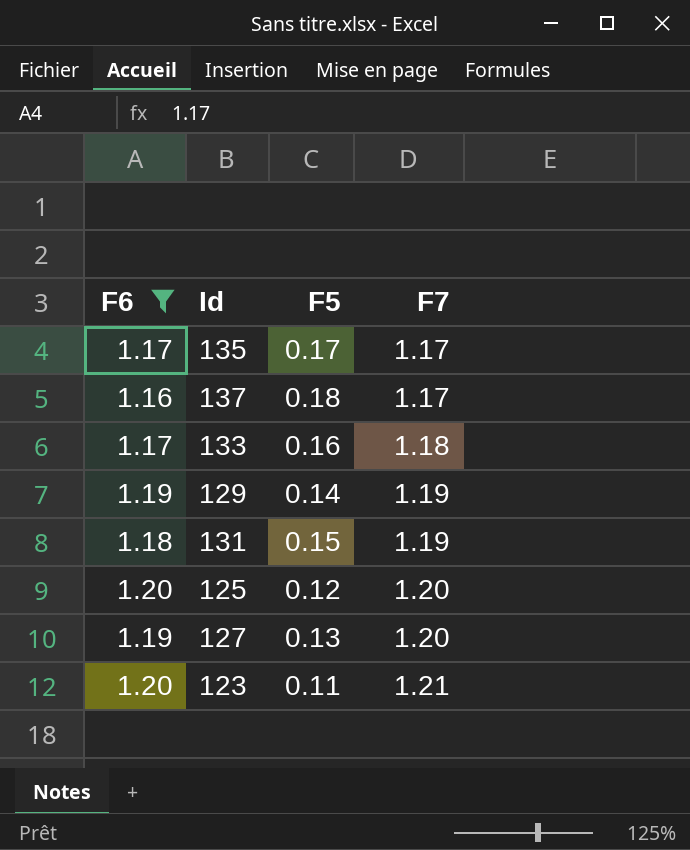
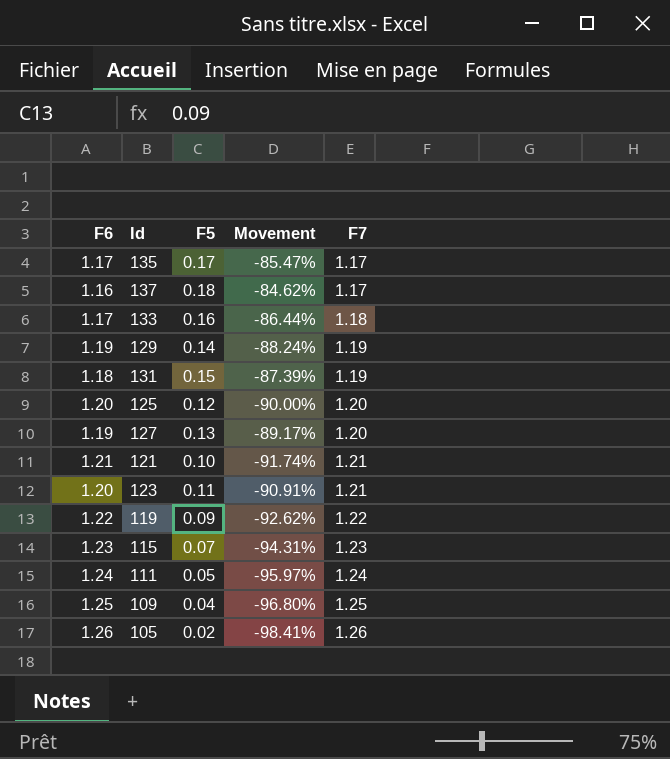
filter: F6 <= 1.20 -> none
column Movement | formula: none -> ([F5] - [F7]) / [F7]

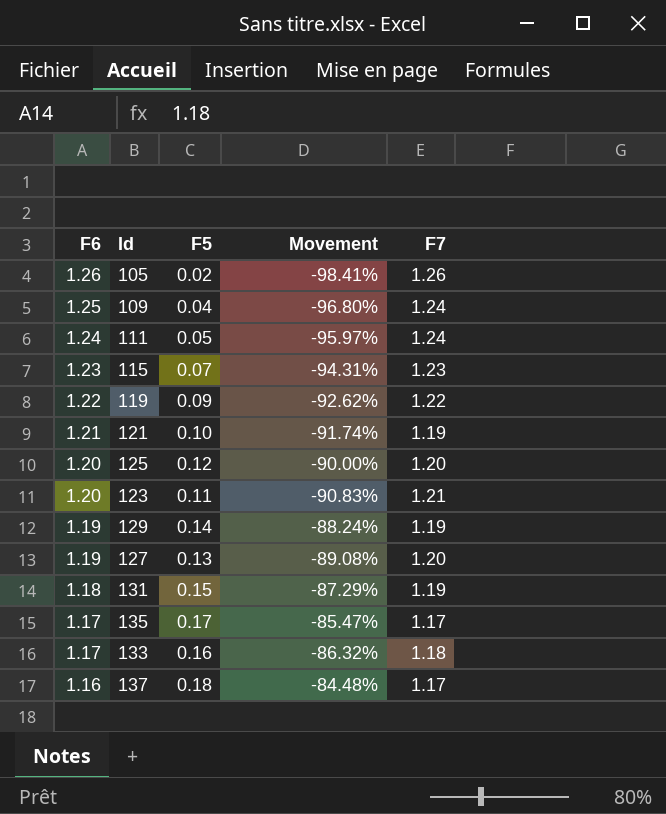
row order: F7 ascending -> F6 descending
column Movement | formula: ([F5] - [F7]) / [F7] -> ([F5] - [F6]) / [F6]
109 | F7: 1.25 -> 1.24
121 | F7: 1.21 -> 1.19

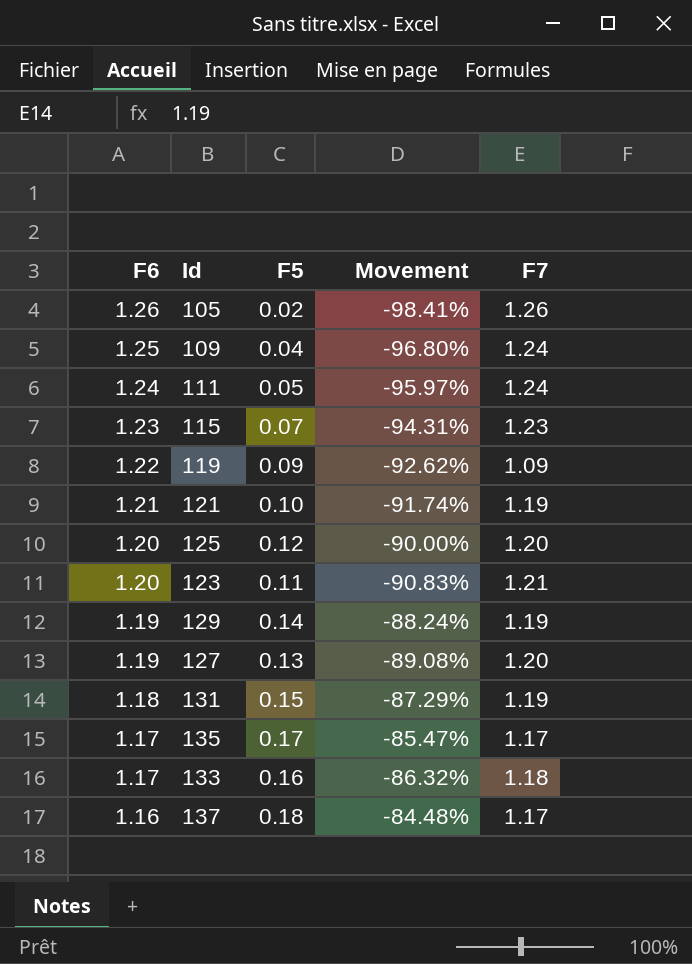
119 | F7: 1.22 -> 1.09

